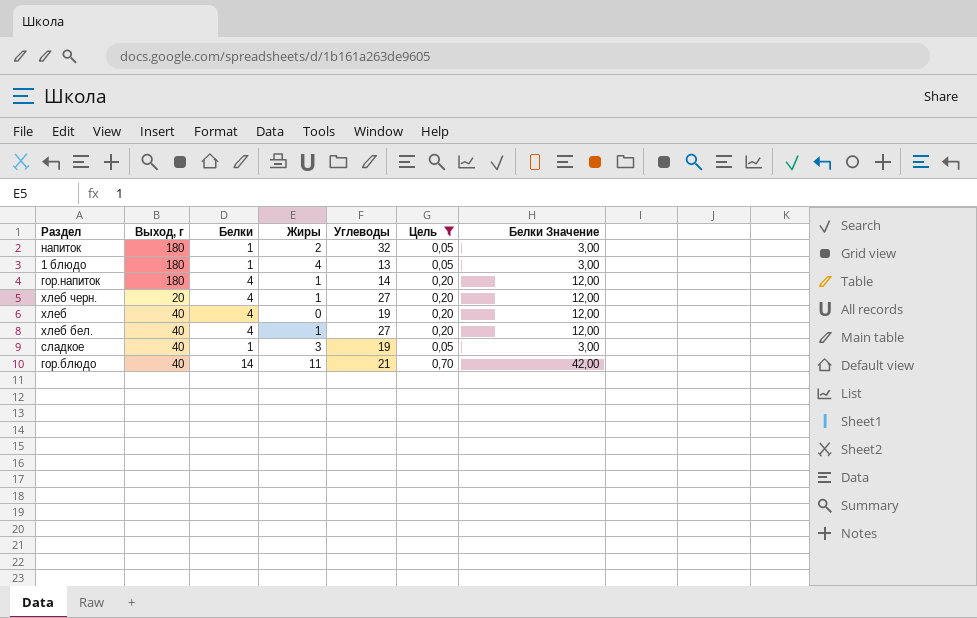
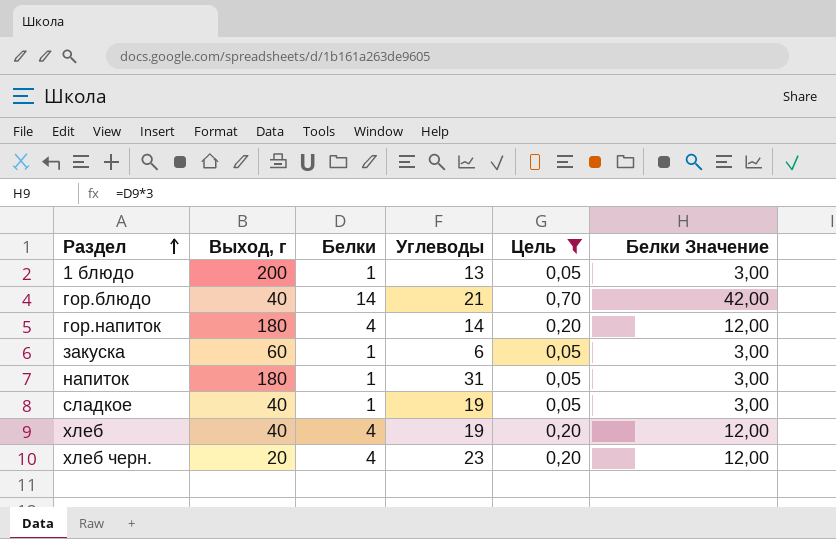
row order: none -> Раздел ascending
column Жиры | position: 4 -> none
row хлеб бел.: 40 | 4 | 1 | 27 | 0,20 | 12,00 -> none
1 блюдо | Выход, г: 180 -> 200
row закуска: none -> 60 | 1 | 6 | 0,05 | 3,00
напиток | Углеводы: 32 -> 31
хлеб черн. | Углеводы: 27 -> 23

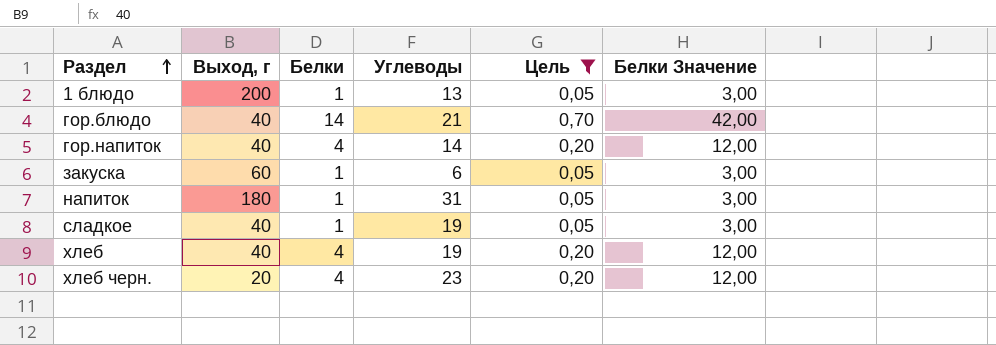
гор.напиток | Выход, г: 180 -> 40

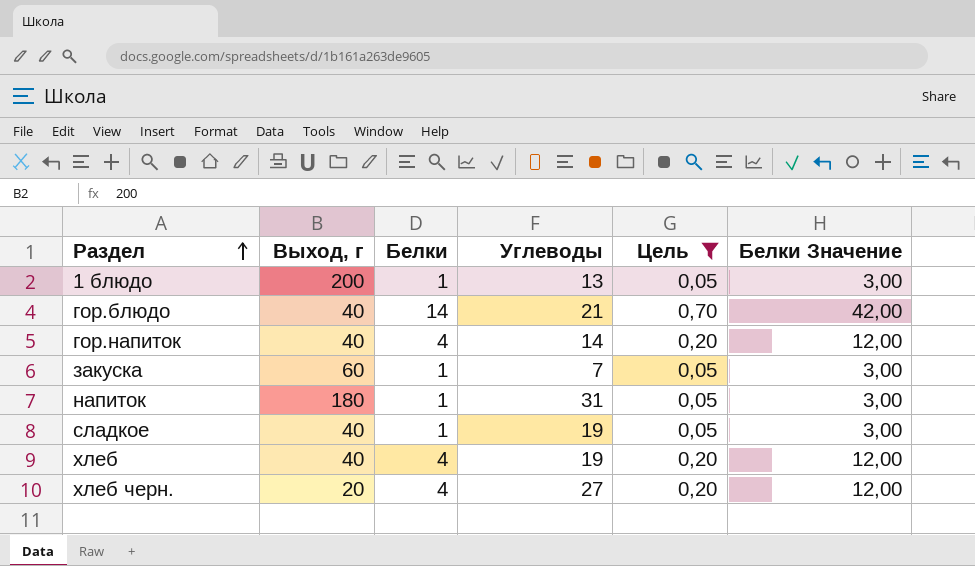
закуска | Углеводы: 6 -> 7
хлеб черн. | Углеводы: 23 -> 27

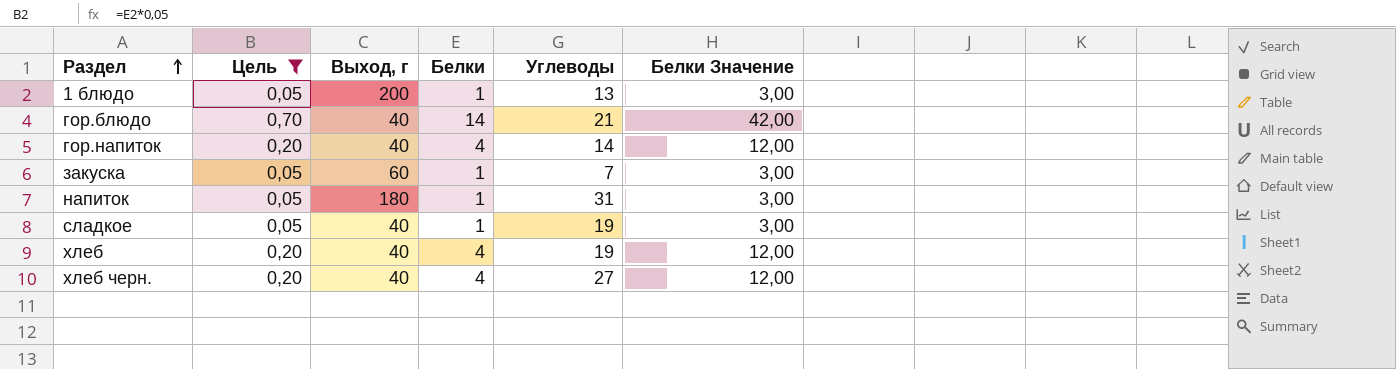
column Цель | position: 5 -> 2
хлеб черн. | Выход, г: 20 -> 40

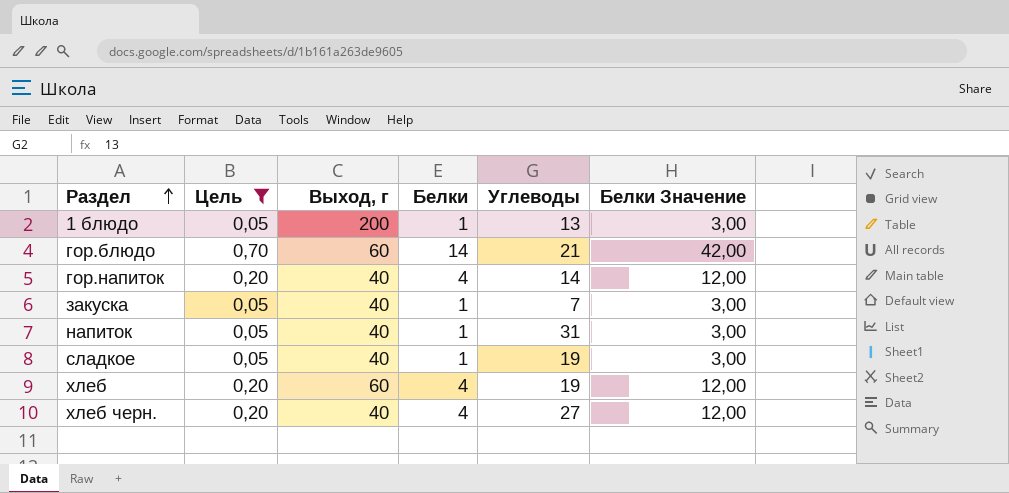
гор.блюдо | Выход, г: 40 -> 60
закуска | Выход, г: 60 -> 40
напиток | Выход, г: 180 -> 40
хлеб | Выход, г: 40 -> 60

